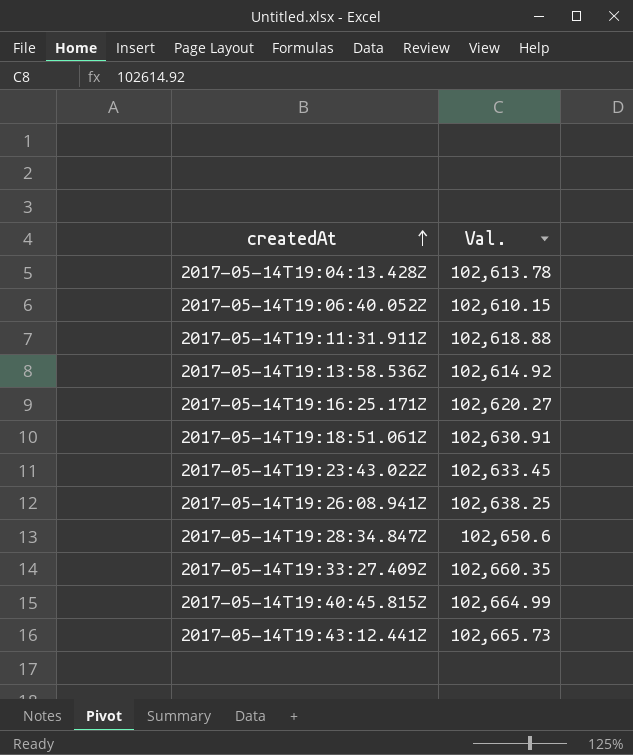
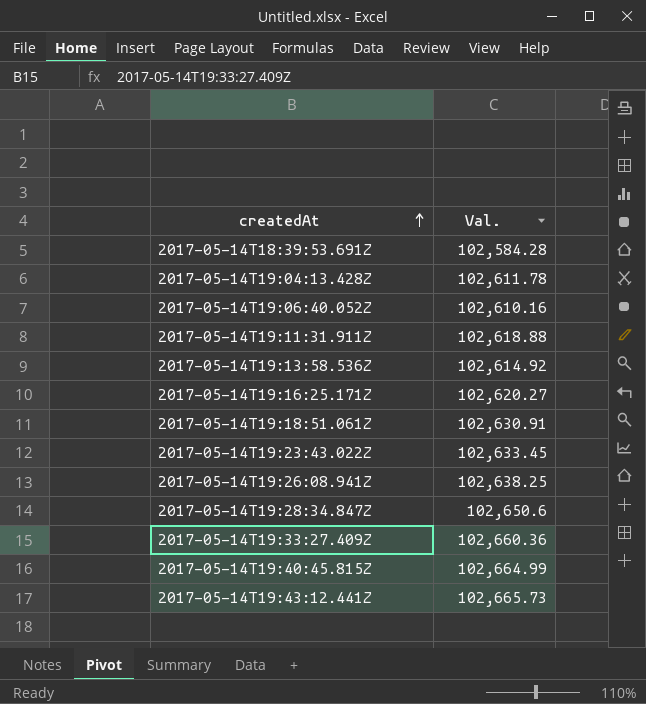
row 2017-05-14T18:39:53.691Z: none -> 102,584.28
2017-05-14T19:04:13.428Z | Val.: 102,613.78 -> 102,611.78
2017-05-14T19:06:40.052Z | Val.: 102,610.15 -> 102,610.16
2017-05-14T19:33:27.409Z | Val.: 102,660.35 -> 102,660.36

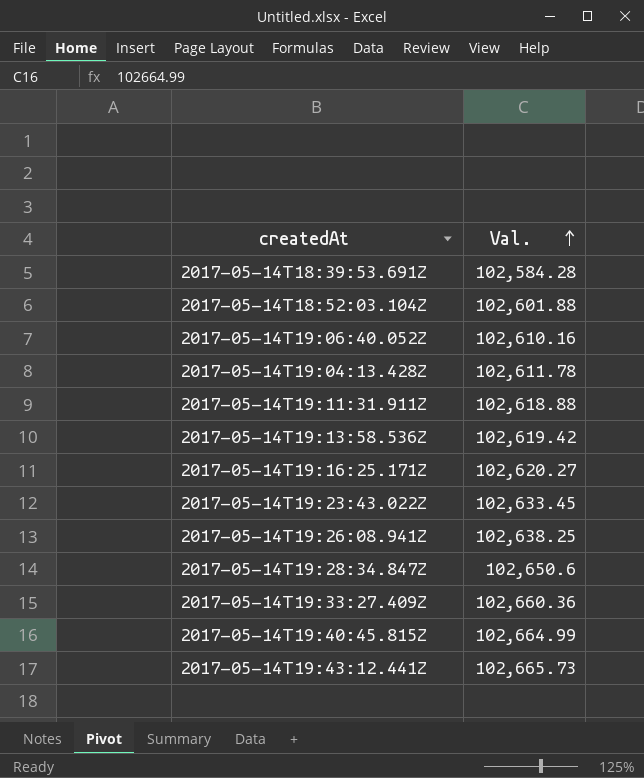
row order: createdAt ascending -> Val. ascending
row 2017-05-14T19:18:51.061Z: 102,630.91 -> none
row 2017-05-14T18:52:03.104Z: none -> 102,601.88
2017-05-14T19:13:58.536Z | Val.: 102,614.92 -> 102,619.42

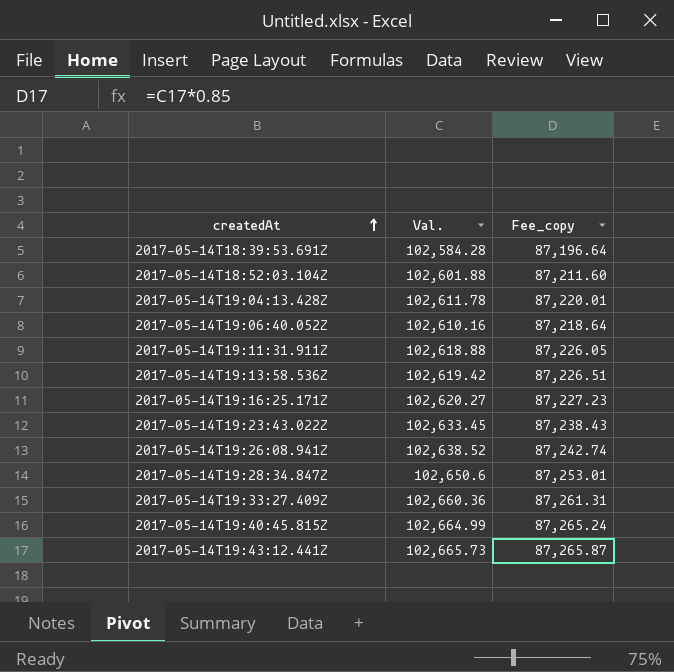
row order: Val. ascending -> createdAt ascending
column Fee_copy | formula: none -> [Val.] * 0.85
2017-05-14T19:26:08.941Z | Val.: 102,638.25 -> 102,638.52

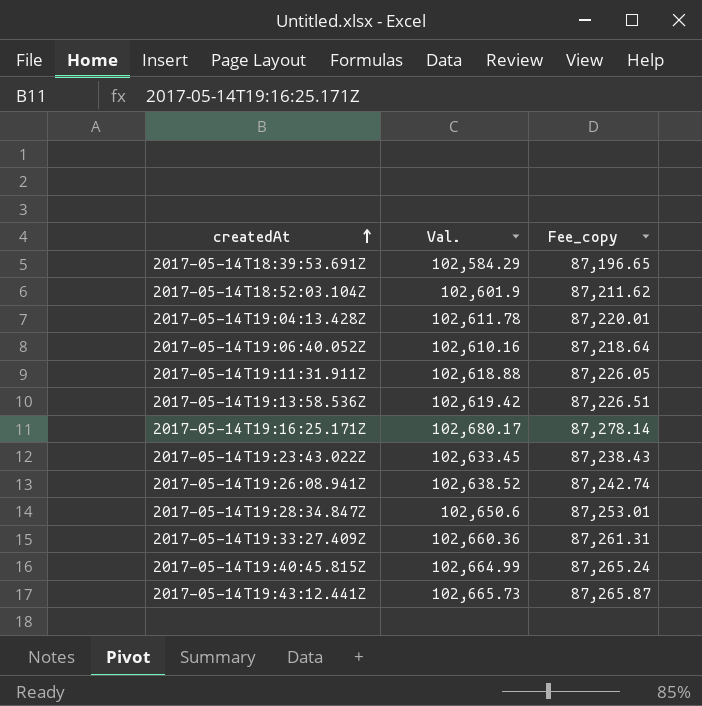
2017-05-14T18:39:53.691Z | Val.: 102,584.28 -> 102,584.29
2017-05-14T18:39:53.691Z | Fee_copy: 87,196.64 -> 87,196.65
2017-05-14T18:52:03.104Z | Val.: 102,601.88 -> 102,601.9
2017-05-14T18:52:03.104Z | Fee_copy: 87,211.60 -> 87,211.62
2017-05-14T19:16:25.171Z | Val.: 102,620.27 -> 102,680.17
2017-05-14T19:16:25.171Z | Fee_copy: 87,227.23 -> 87,278.14

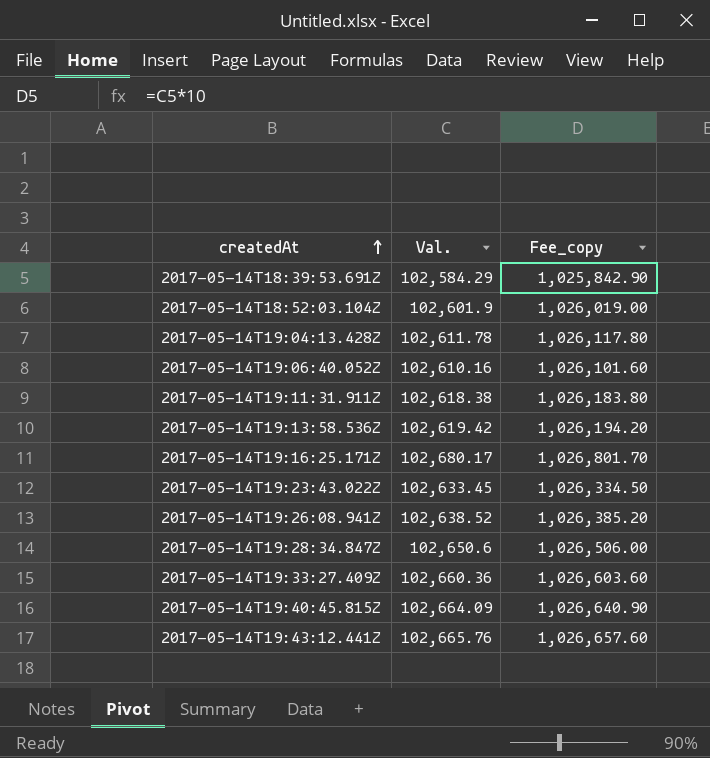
column Fee_copy | formula: [Val.] * 0.85 -> [Val.] * 10
2017-05-14T19:11:31.911Z | Val.: 102,618.88 -> 102,618.38
2017-05-14T19:40:45.815Z | Val.: 102,664.99 -> 102,664.09
2017-05-14T19:43:12.441Z | Val.: 102,665.73 -> 102,665.76

